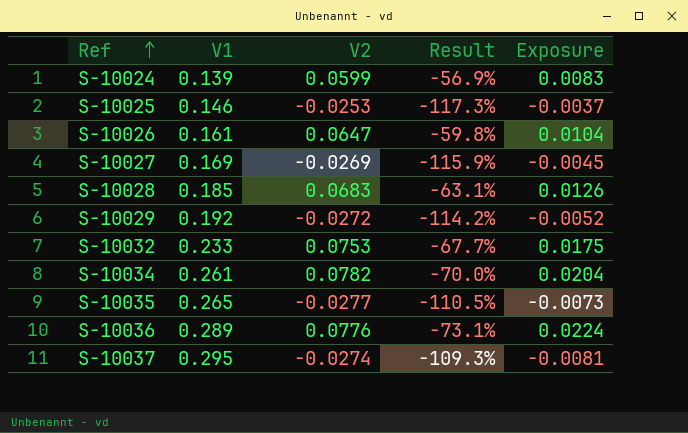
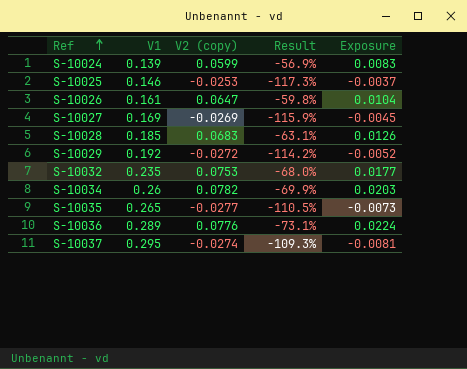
column name: V2 -> V2 (copy)
S-10032 | V1: 0.233 -> 0.235
S-10032 | Result: -67.7% -> -68.0%
S-10032 | Exposure: 0.0175 -> 0.0177
S-10034 | V1: 0.261 -> 0.26
S-10034 | Result: -70.0% -> -69.9%
S-10034 | Exposure: 0.0204 -> 0.0203

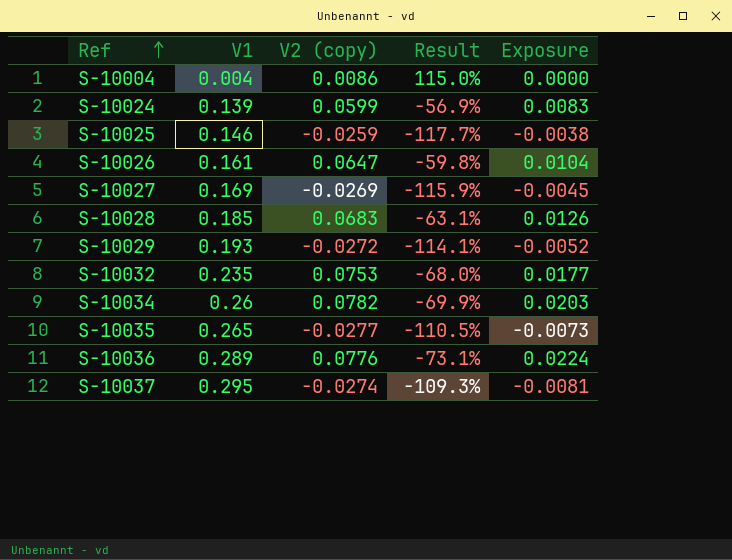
row S-10004: none -> 0.004 | 0.0086 | 115.0% | 0.0000
S-10025 | V2 (copy): -0.0253 -> -0.0259
S-10025 | Result: -117.3% -> -117.7%
S-10025 | Exposure: -0.0037 -> -0.0038
S-10029 | V1: 0.192 -> 0.193
S-10029 | Result: -114.2% -> -114.1%

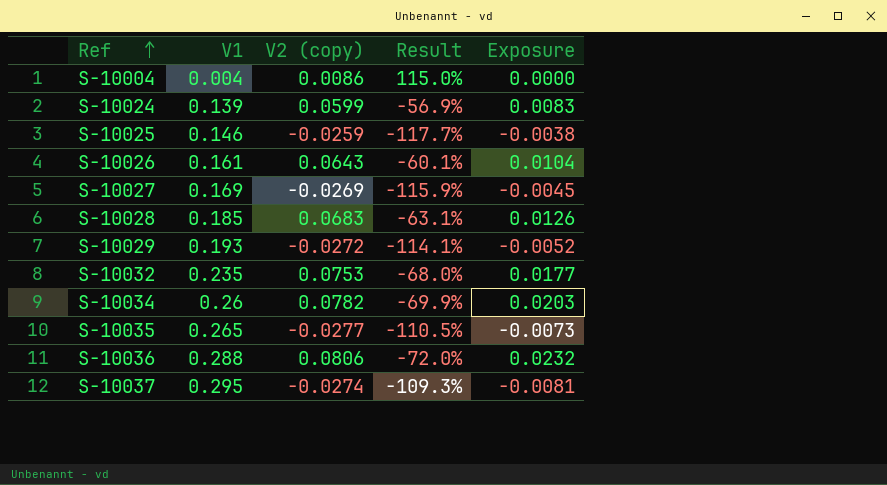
S-10026 | V2 (copy): 0.0647 -> 0.0643
S-10026 | Result: -59.8% -> -60.1%
S-10036 | V1: 0.289 -> 0.288
S-10036 | V2 (copy): 0.0776 -> 0.0806
S-10036 | Result: -73.1% -> -72.0%
S-10036 | Exposure: 0.0224 -> 0.0232

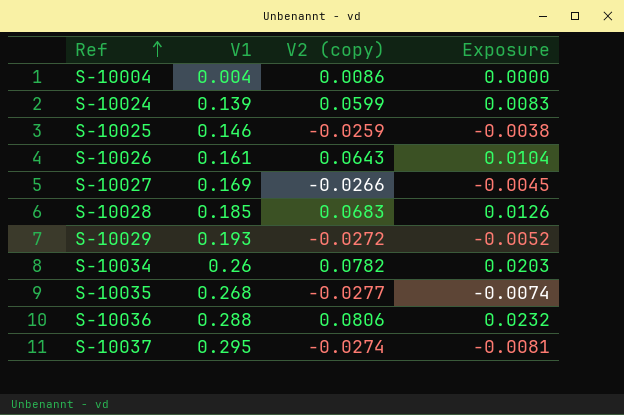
column Result | formula: ([V2 (copy)] - [V1]) / [V1] -> none
row S-10032: 0.235 | 0.0753 | -68.0% | 0.0177 -> none
S-10027 | V2 (copy): -0.0269 -> -0.0266
S-10035 | V1: 0.265 -> 0.268
S-10035 | Exposure: -0.0073 -> -0.0074

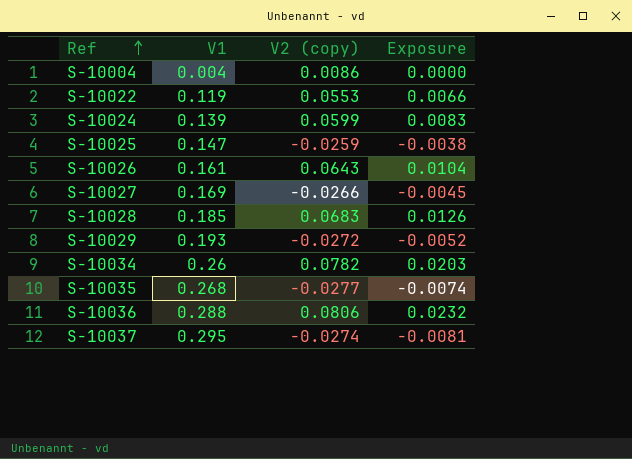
row S-10022: none -> 0.119 | 0.0553 | 0.0066
S-10025 | V1: 0.146 -> 0.147

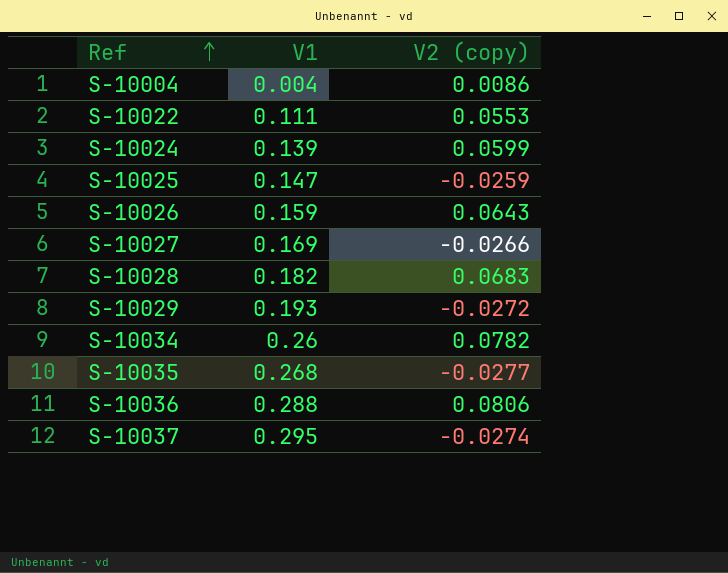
column Exposure | formula: [V1] * [V2 (copy)] -> none
S-10022 | V1: 0.119 -> 0.111
S-10026 | V1: 0.161 -> 0.159
S-10028 | V1: 0.185 -> 0.182

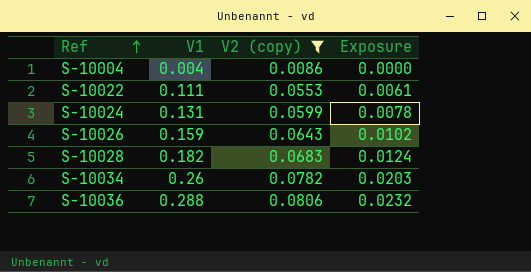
filter: none -> V2 (copy) >= 0.0086
column Exposure | formula: none -> [V1] * [V2 (copy)]
S-10024 | V1: 0.139 -> 0.131

